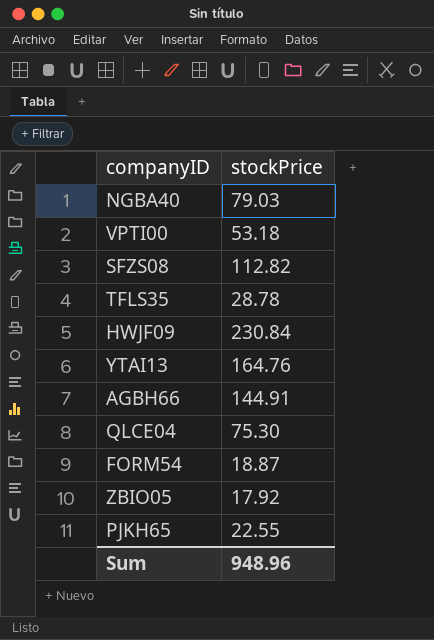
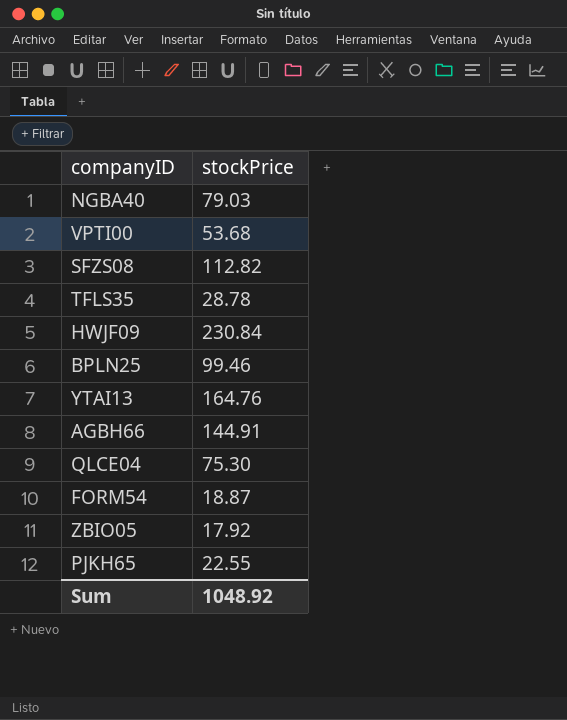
VPTI00 | stockPrice: 53.18 -> 53.68
row BPLN25: none -> 99.46
Sum | stockPrice: 948.96 -> 1048.92

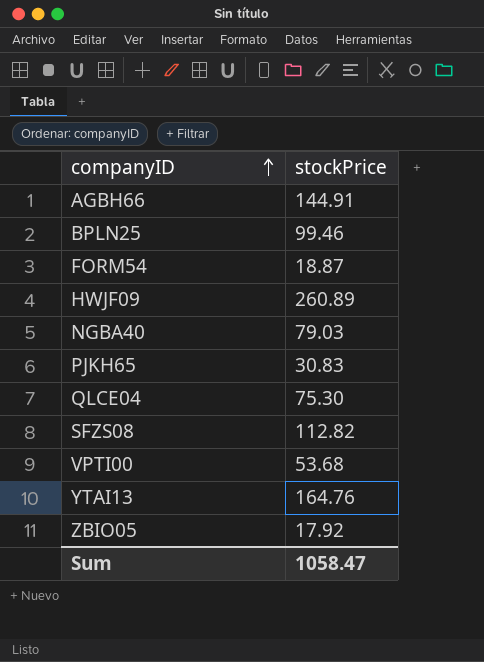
row order: none -> companyID ascending
row TFLS35: 28.78 -> none
HWJF09 | stockPrice: 230.84 -> 260.89
PJKH65 | stockPrice: 22.55 -> 30.83
Sum | stockPrice: 1048.92 -> 1058.47

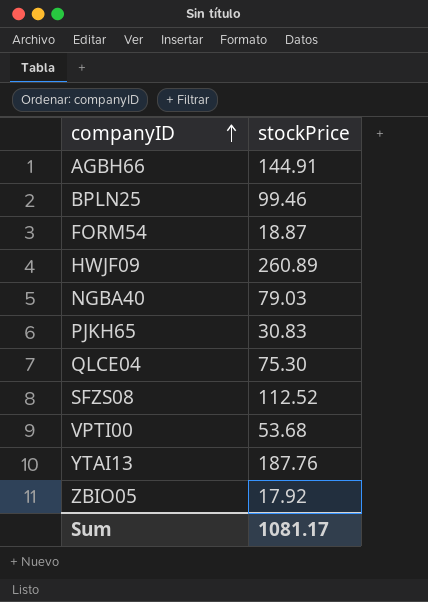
SFZS08 | stockPrice: 112.82 -> 112.52
YTAI13 | stockPrice: 164.76 -> 187.76
Sum | stockPrice: 1058.47 -> 1081.17

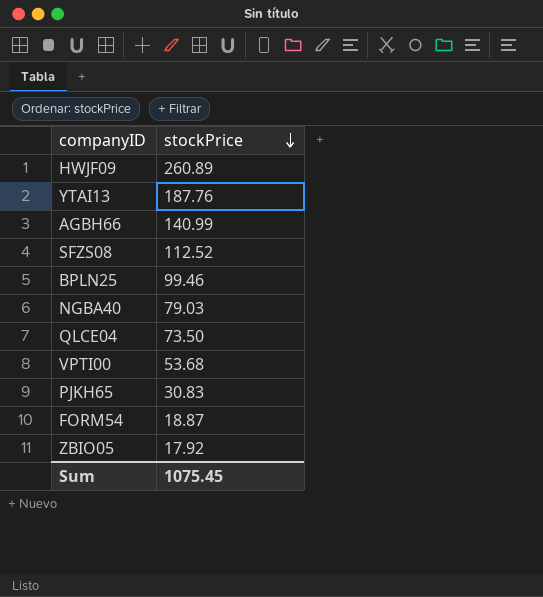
row order: companyID ascending -> stockPrice descending
AGBH66 | stockPrice: 144.91 -> 140.99
QLCE04 | stockPrice: 75.30 -> 73.50
Sum | stockPrice: 1081.17 -> 1075.45

